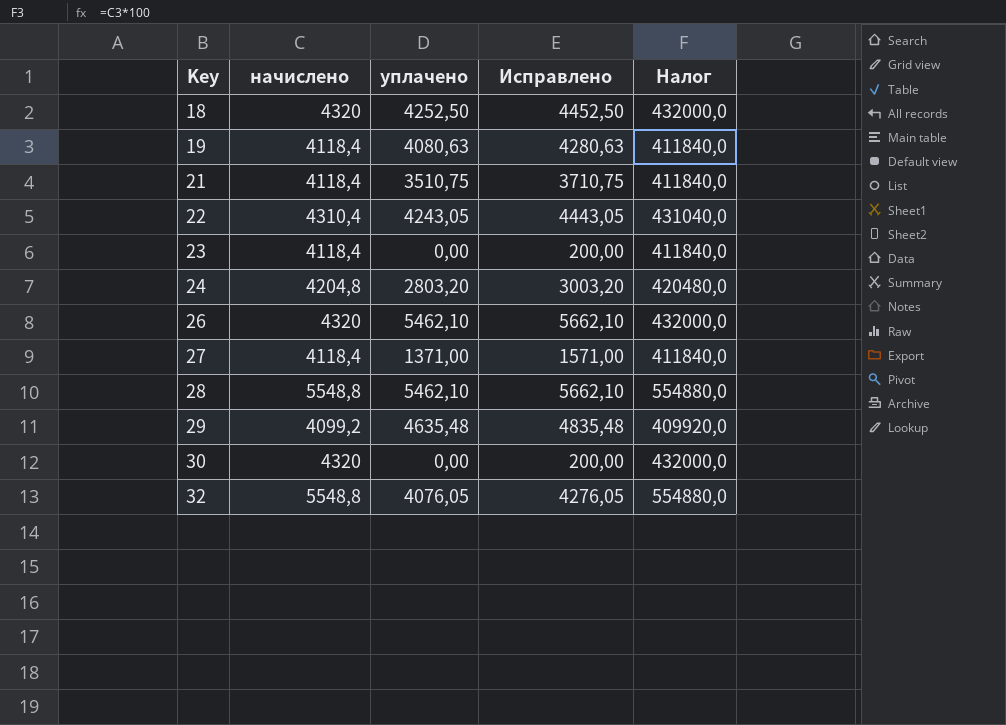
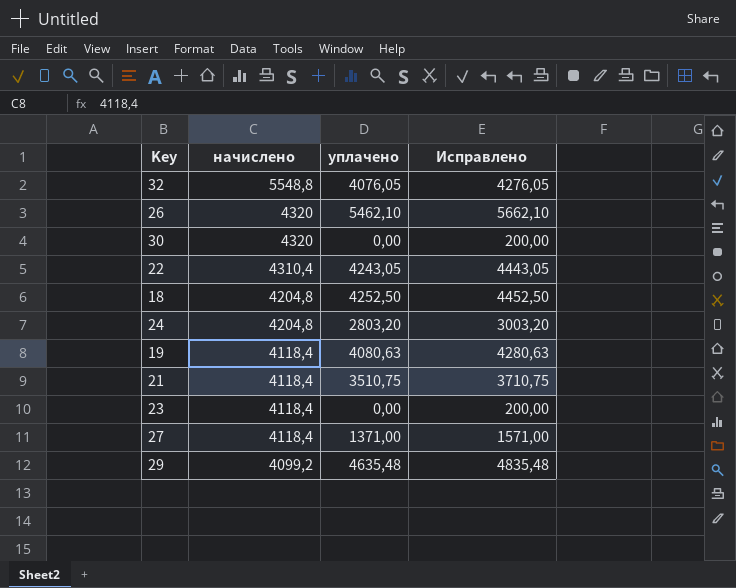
row order: Key ascending -> начислено descending
column Налог | formula: [начислено] * 100 -> none
row 28: 5548,8 | 5462,10 | 5662,10 | 554880,0 -> none
18 | начислено: 4320 -> 4204,8

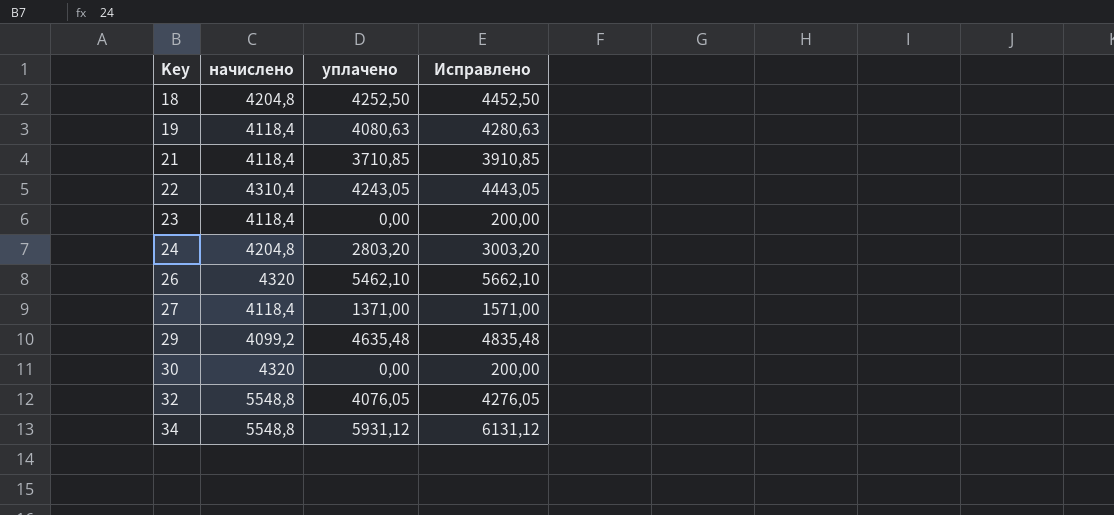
row order: начислено descending -> Key ascending
21 | уплачено: 3510,75 -> 3710,85
21 | Исправлено: 3710,75 -> 3910,85
row 34: none -> 5548,8 | 5931,12 | 6131,12

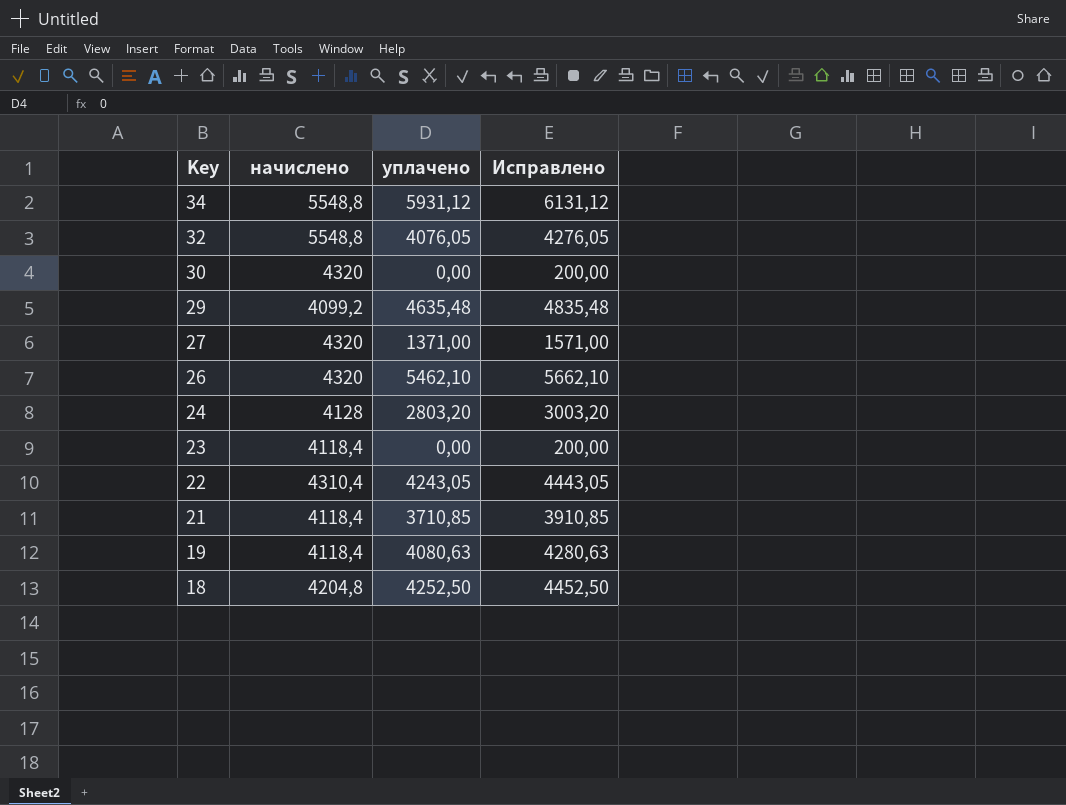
row order: Key ascending -> Key descending
27 | начислено: 4118,4 -> 4320
24 | начислено: 4204,8 -> 4128

